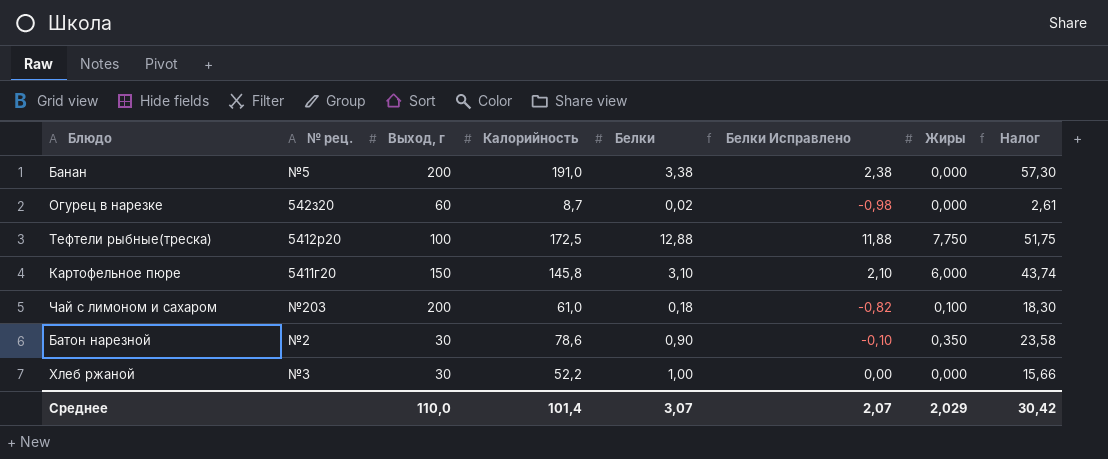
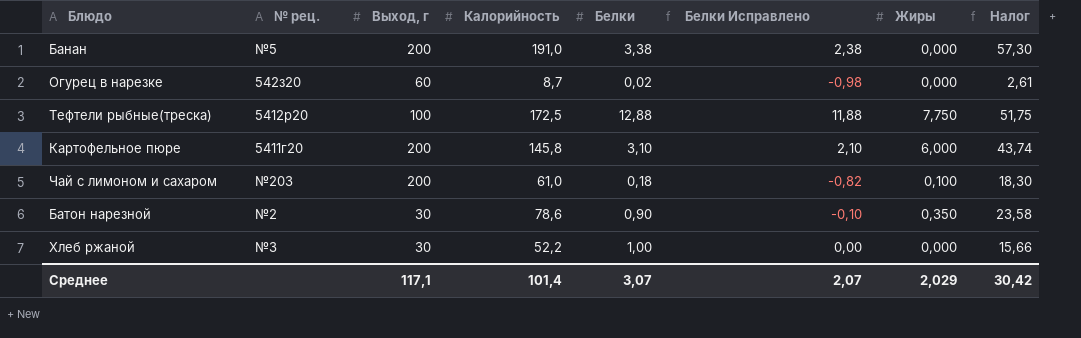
Картофельное пюре | Выход, г: 150 -> 200
Среднее | Выход, г: 110,0 -> 117,1

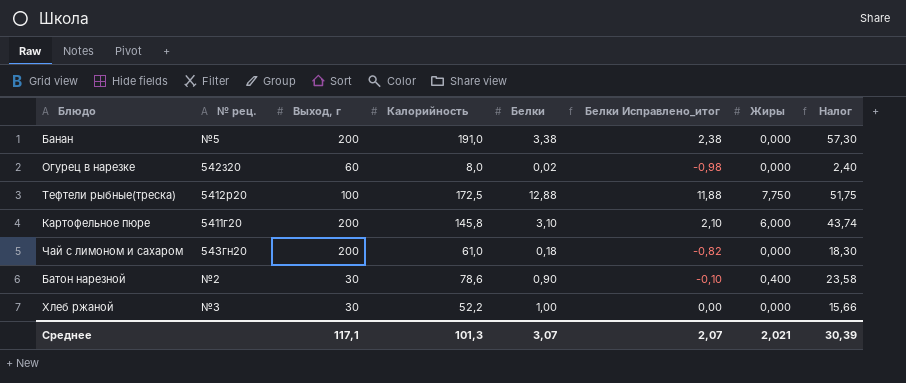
column name: Белки Исправлено -> Белки Исправлено_итог
Огурец в нарезке | Калорийность: 8,7 -> 8,0
Огурец в нарезке | Налог: 2,61 -> 2,40
Чай с лимоном и сахаром | № рец.: №203 -> 543гн20
Чай с лимоном и сахаром | Жиры: 0,100 -> 0,000
Батон нарезной | Жиры: 0,350 -> 0,400
Среднее | Калорийность: 101,4 -> 101,3
Среднее | Жиры: 2,029 -> 2,021
Среднее | Налог: 30,42 -> 30,39

